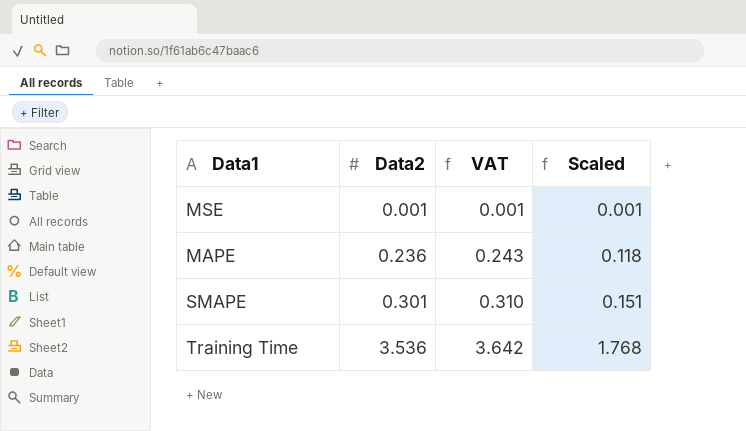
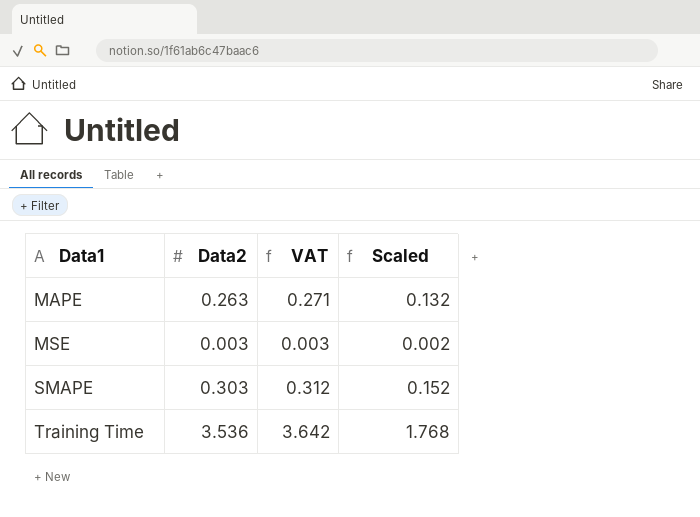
row order: Data2 ascending -> Data1 ascending
MAPE | Data2: 0.236 -> 0.263
MAPE | VAT: 0.243 -> 0.271
MAPE | Scaled: 0.118 -> 0.132
MSE | Data2: 0.001 -> 0.003
MSE | VAT: 0.001 -> 0.003
MSE | Scaled: 0.001 -> 0.002
SMAPE | Data2: 0.301 -> 0.303
SMAPE | VAT: 0.310 -> 0.312
SMAPE | Scaled: 0.151 -> 0.152

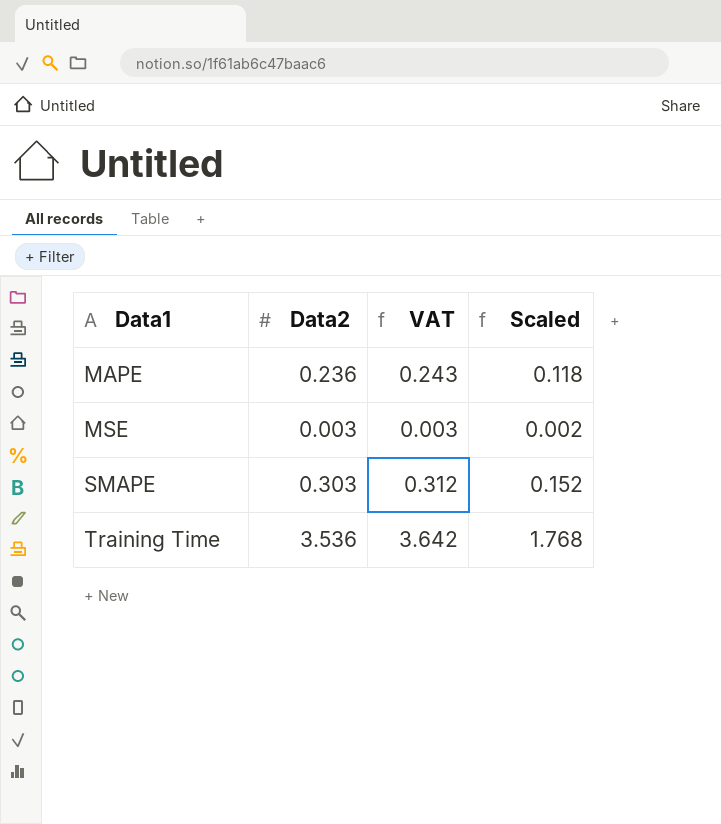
MAPE | Data2: 0.263 -> 0.236
MAPE | VAT: 0.271 -> 0.243
MAPE | Scaled: 0.132 -> 0.118

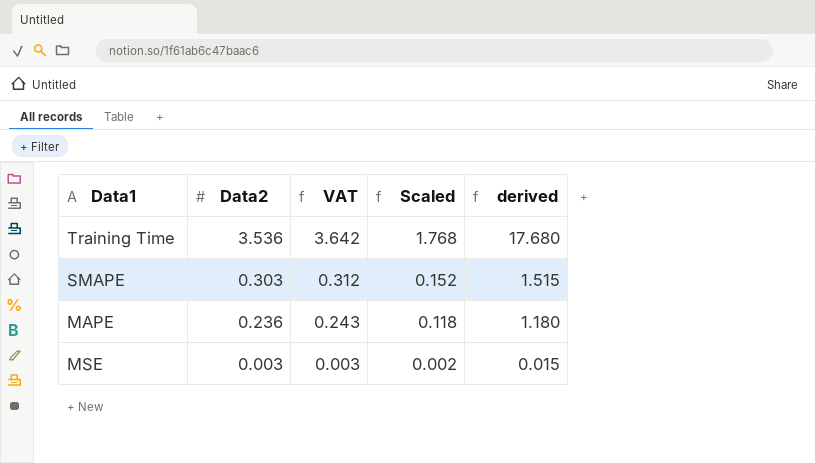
row order: Data1 ascending -> Data2 descending
column derived | formula: none -> [Data2] * 5

